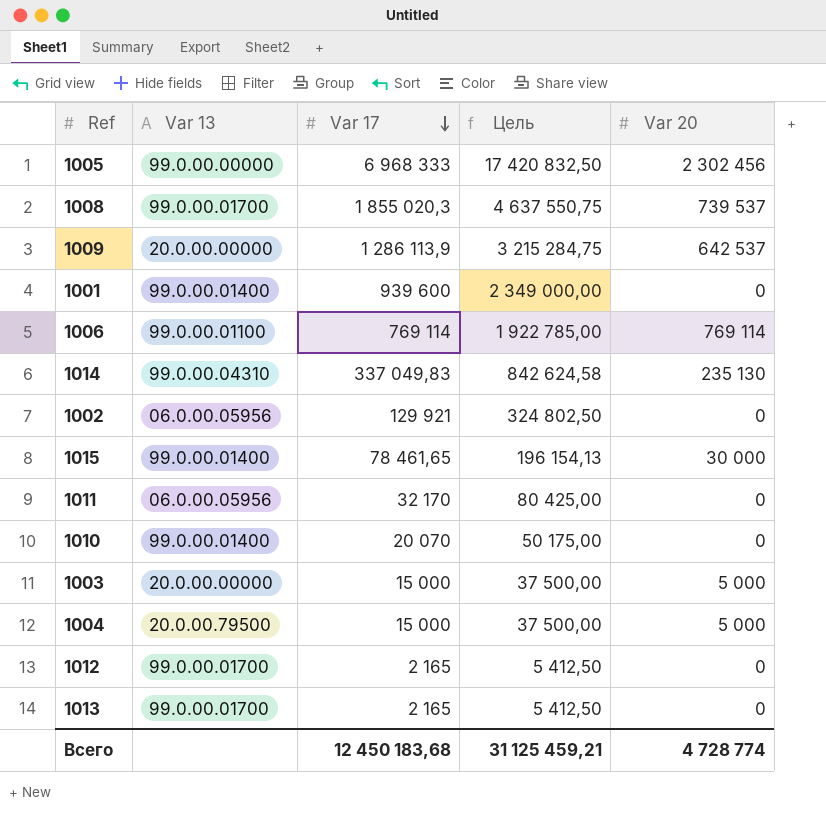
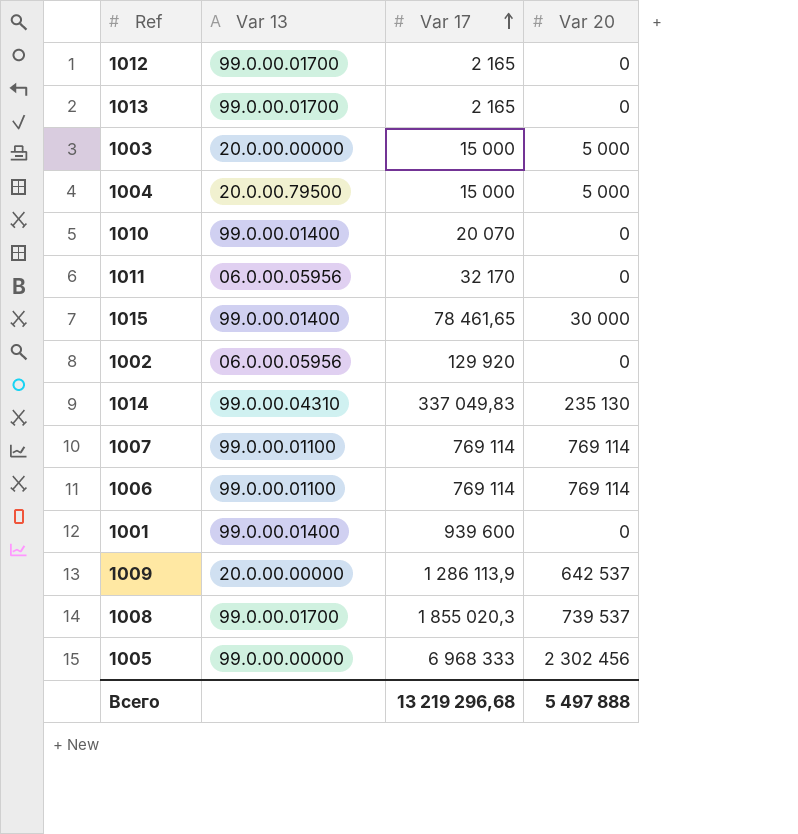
row order: Var 17 descending -> Var 17 ascending
column Цель | formula: [Var 17] * 2,5 -> none
1002 | Var 17: 129 921 -> 129 920
row 1007: none -> 99.0.00.01100 | 769 114 | 769 114
Всего | Var 17: 12 450 183,68 -> 13 219 296,68
Всего | Var 20: 4 728 774 -> 5 497 888

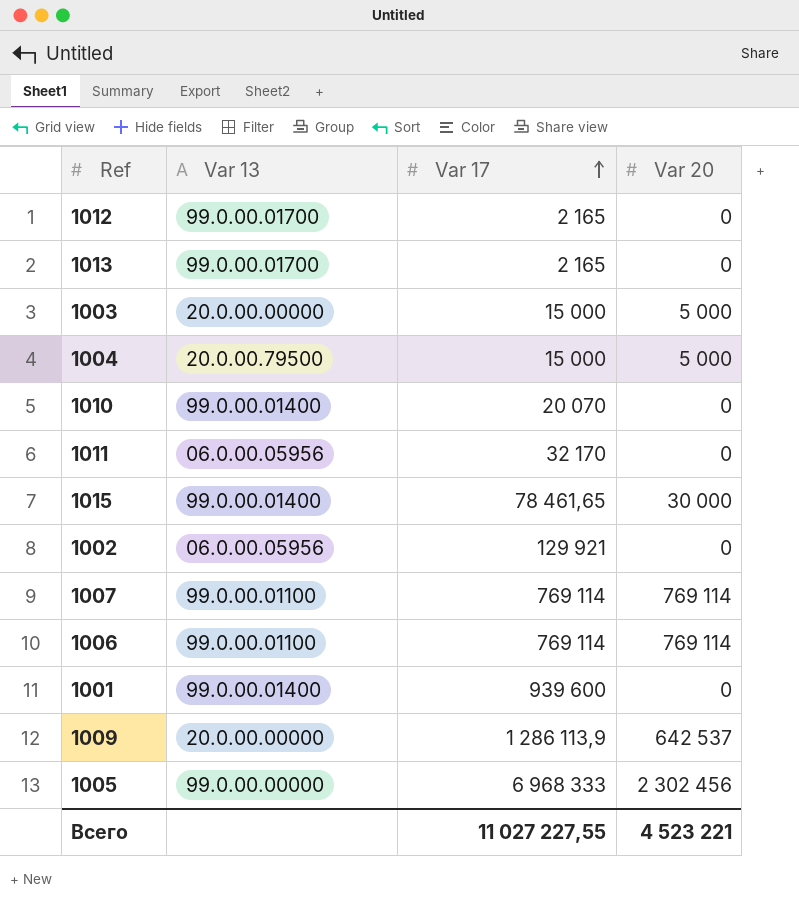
row 1014: 99.0.00.04310 | 337 049,83 | 235 130 -> none
row 1008: 99.0.00.01700 | 1 855 020,3 | 739 537 -> none
1002 | Var 17: 129 920 -> 129 921
Всего | Var 17: 13 219 296,68 -> 11 027 227,55
Всего | Var 20: 5 497 888 -> 4 523 221

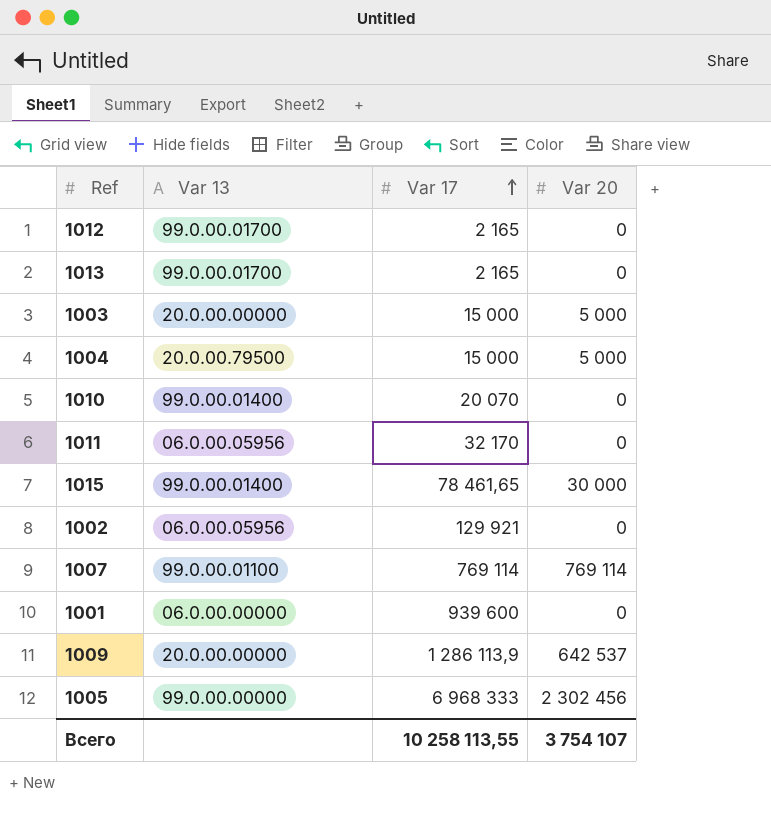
row 1006: 99.0.00.01100 | 769 114 | 769 114 -> none
1001 | Var 13: 99.0.00.01400 -> 06.0.00.00000
Всего | Var 17: 11 027 227,55 -> 10 258 113,55
Всего | Var 20: 4 523 221 -> 3 754 107

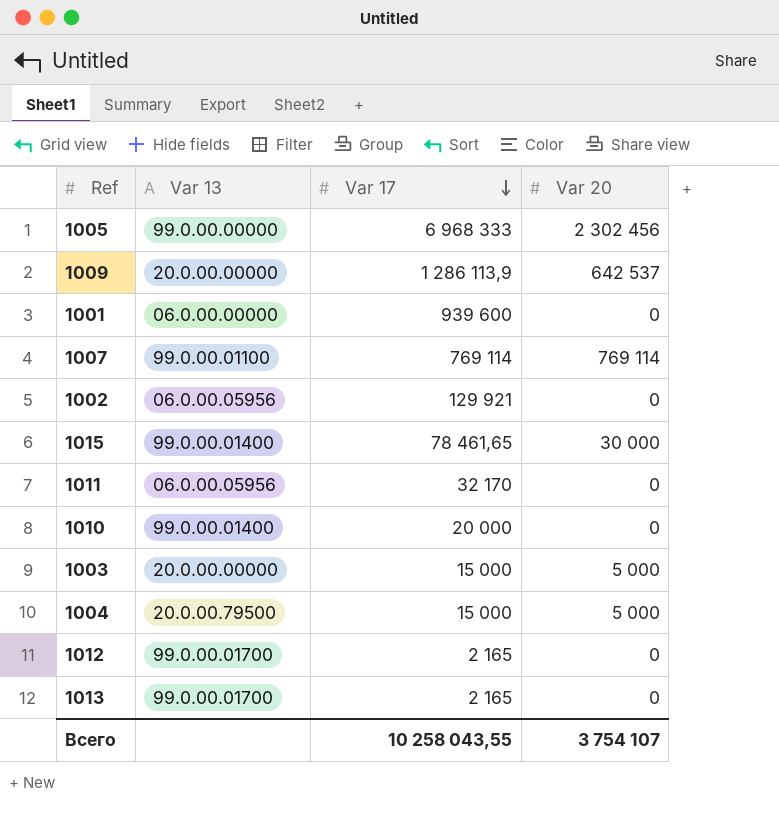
row order: Var 17 ascending -> Var 17 descending
1010 | Var 17: 20 070 -> 20 000
Всего | Var 17: 10 258 113,55 -> 10 258 043,55

